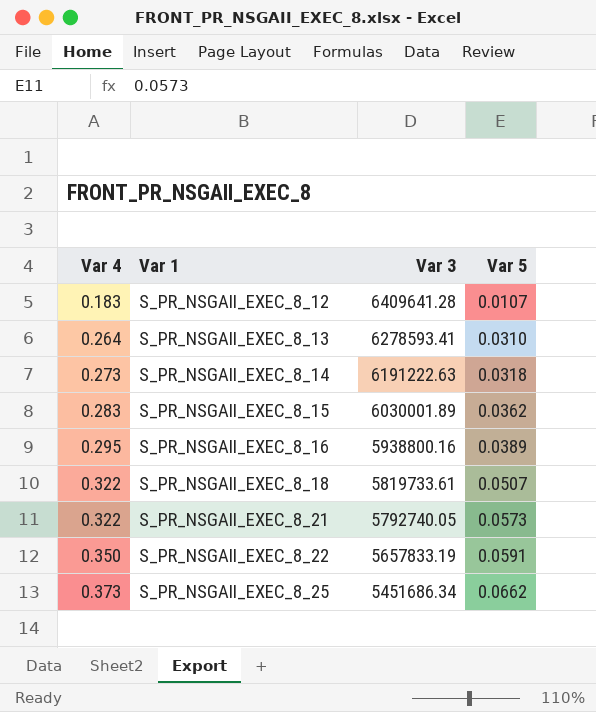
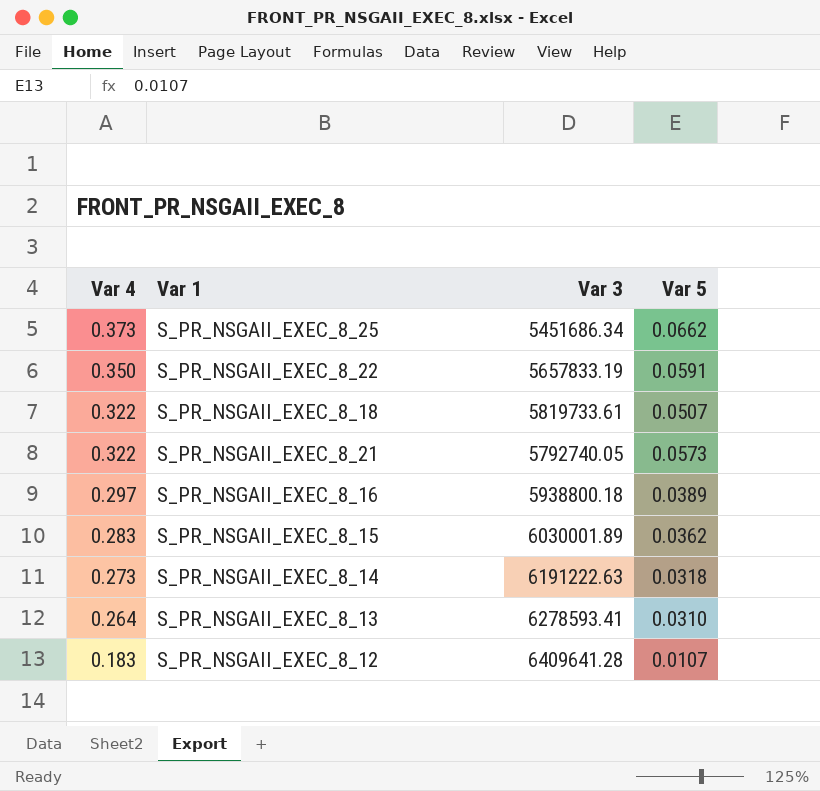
row order: Var 4 ascending -> Var 4 descending
S_PR_NSGAII_EXEC_8_16 | Var 4: 0.295 -> 0.297
S_PR_NSGAII_EXEC_8_16 | Var 3: 5938800.16 -> 5938800.18

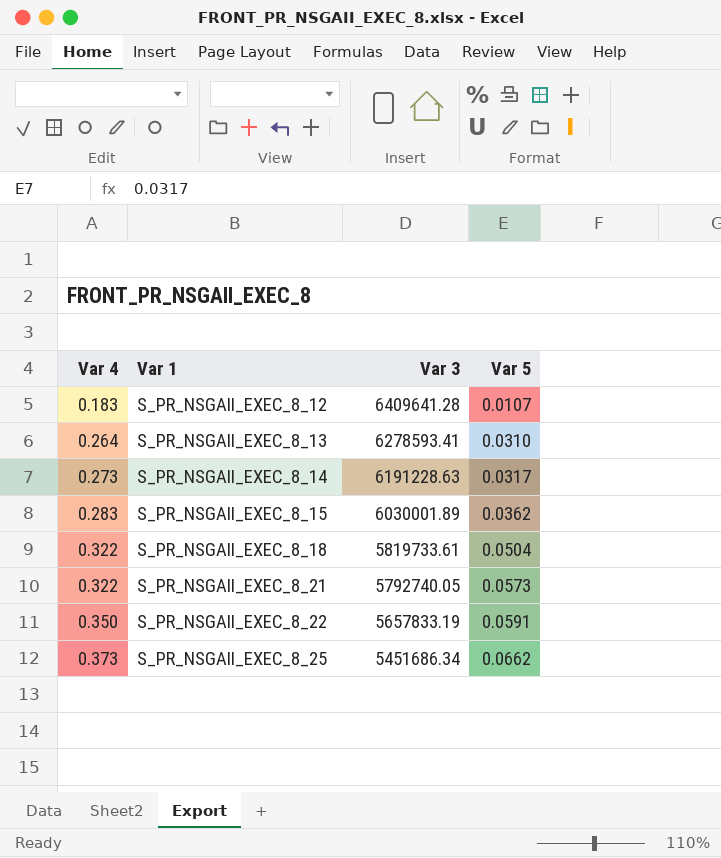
row order: Var 4 descending -> Var 4 ascending
row S_PR_NSGAII_EXEC_8_16: 0.297 | 5938800.18 | 0.0389 -> none
S_PR_NSGAII_EXEC_8_14 | Var 3: 6191222.63 -> 6191228.63
S_PR_NSGAII_EXEC_8_14 | Var 5: 0.0318 -> 0.0317
S_PR_NSGAII_EXEC_8_18 | Var 5: 0.0507 -> 0.0504

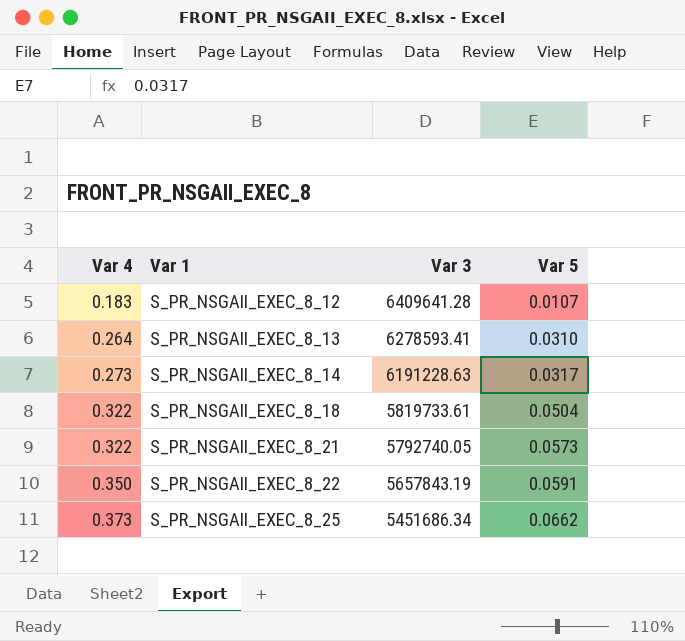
row S_PR_NSGAII_EXEC_8_15: 0.283 | 6030001.89 | 0.0362 -> none
S_PR_NSGAII_EXEC_8_22 | Var 3: 5657833.19 -> 5657843.19

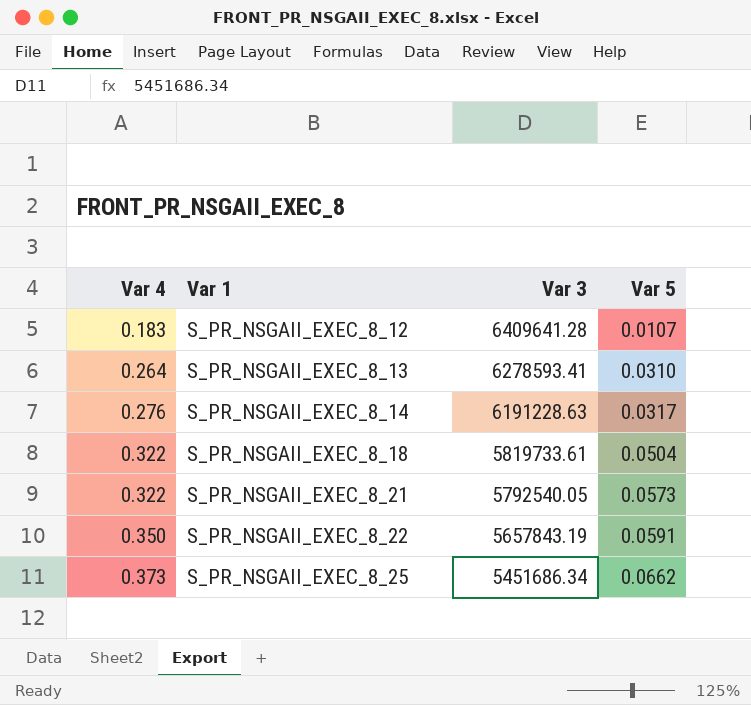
S_PR_NSGAII_EXEC_8_14 | Var 4: 0.273 -> 0.276
S_PR_NSGAII_EXEC_8_21 | Var 3: 5792740.05 -> 5792540.05

